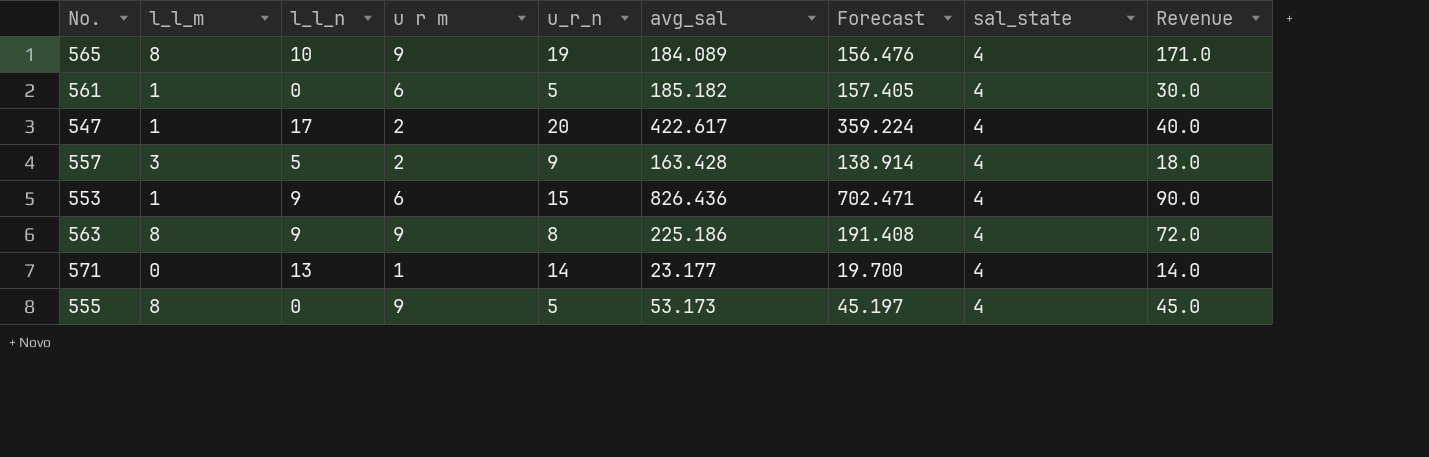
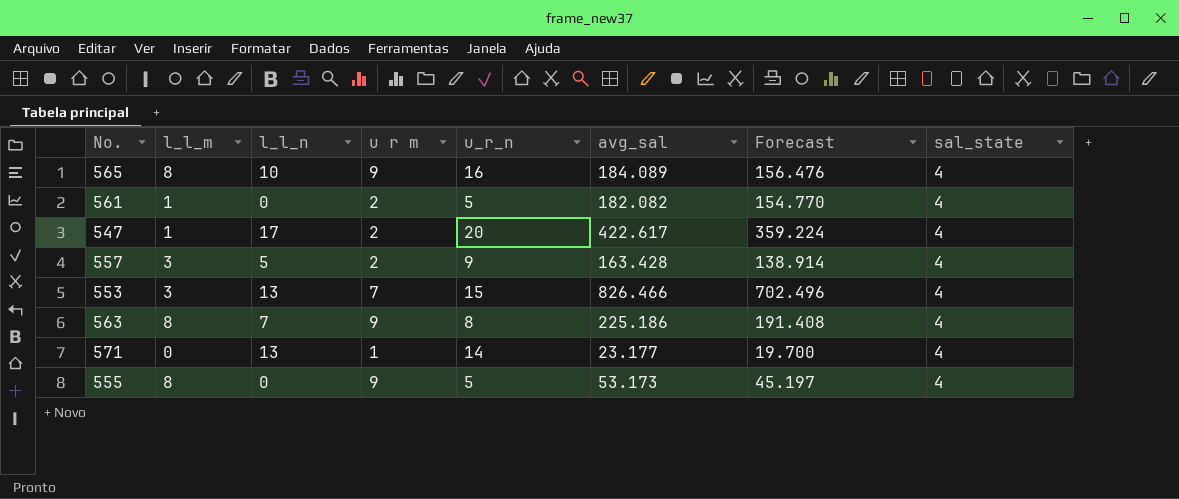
column Revenue | formula: [u r m] * [u_r_n] -> none
565 | u_r_n: 19 -> 16
561 | u r m: 6 -> 2
561 | avg_sal: 185.182 -> 182.082
561 | Forecast: 157.405 -> 154.770
553 | l_l_m: 1 -> 3
553 | l_l_n: 9 -> 13
553 | u r m: 6 -> 7
553 | avg_sal: 826.436 -> 826.466
553 | Forecast: 702.471 -> 702.496
563 | l_l_n: 9 -> 7

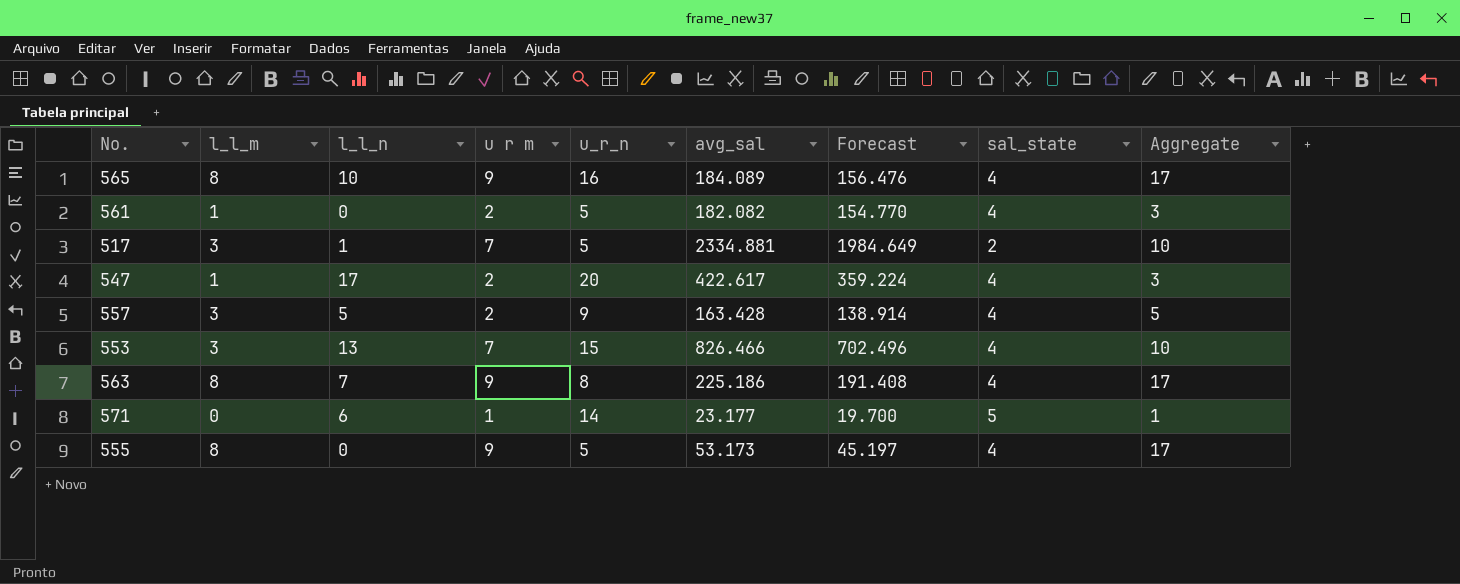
column Aggregate | formula: none -> [l_l_m] + [u r m]
row 517: none -> 3 | 1 | 7 | 5 | 2334.881 | 1984.649 | 2 | 10
571 | l_l_n: 13 -> 6
571 | sal_state: 4 -> 5

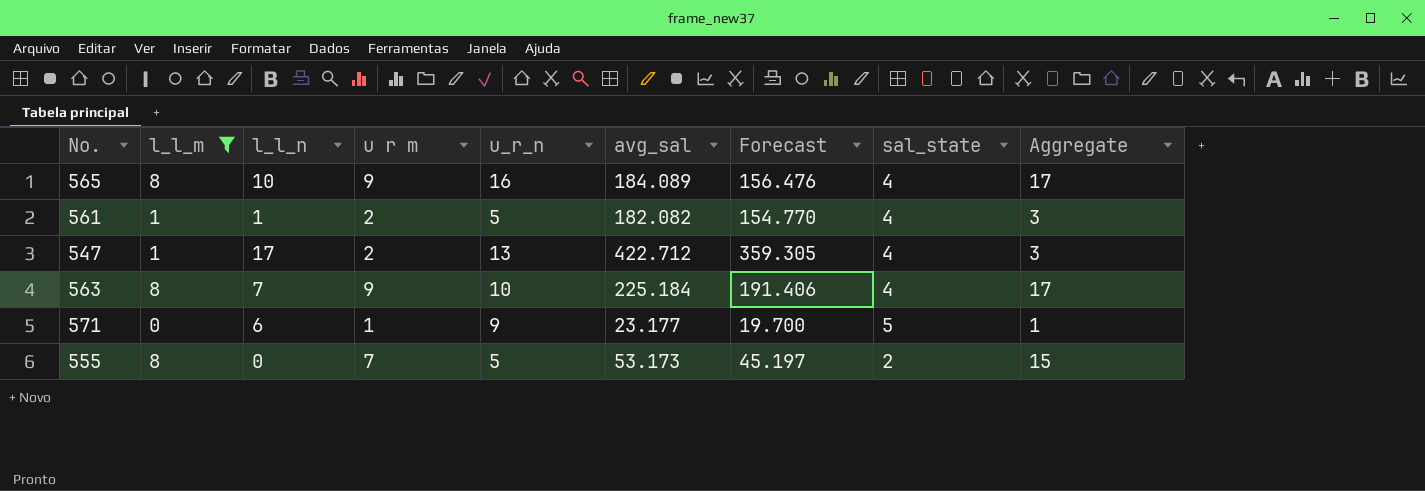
filter: none -> l_l_m != 3
561 | l_l_n: 0 -> 1
547 | u_r_n: 20 -> 13
547 | avg_sal: 422.617 -> 422.712
547 | Forecast: 359.224 -> 359.305
563 | u_r_n: 8 -> 10
563 | avg_sal: 225.186 -> 225.184
563 | Forecast: 191.408 -> 191.406
571 | u_r_n: 14 -> 9
555 | u r m: 9 -> 7
555 | sal_state: 4 -> 2
555 | Aggregate: 17 -> 15

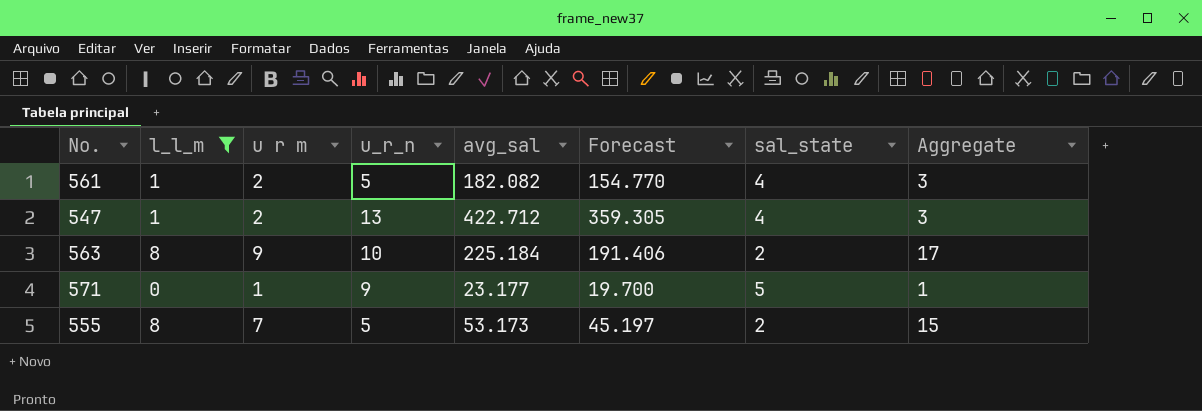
column l_l_n | position: 3 -> none
row 565: 8 | 10 | 9 | 16 | 184.089 | 156.476 | 4 | 17 -> none
563 | sal_state: 4 -> 2

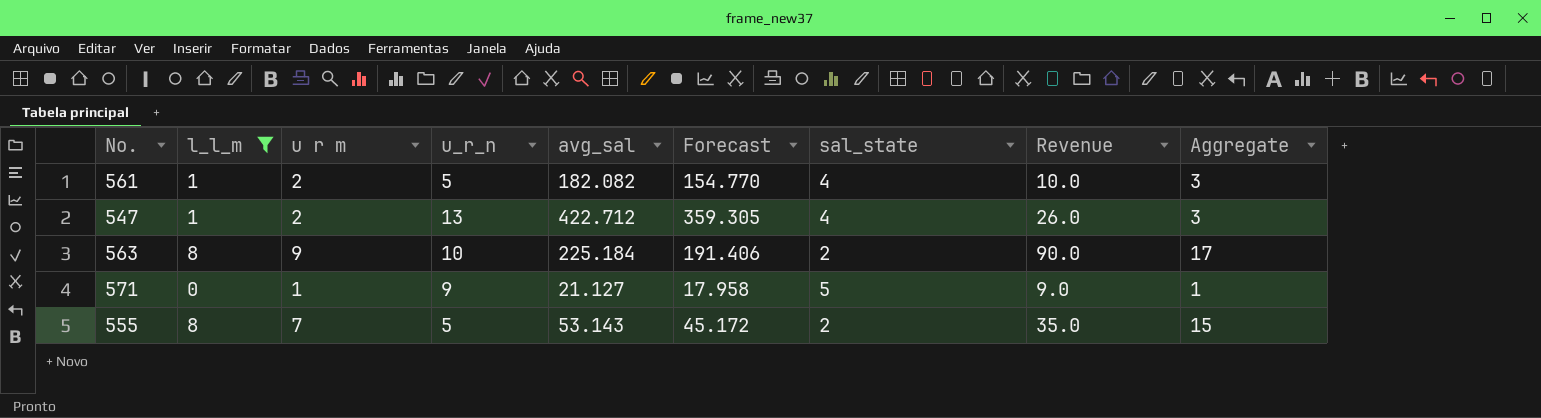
column Revenue | formula: none -> [u r m] * [u_r_n]
571 | avg_sal: 23.177 -> 21.127
571 | Forecast: 19.700 -> 17.958
555 | avg_sal: 53.173 -> 53.143
555 | Forecast: 45.197 -> 45.172

